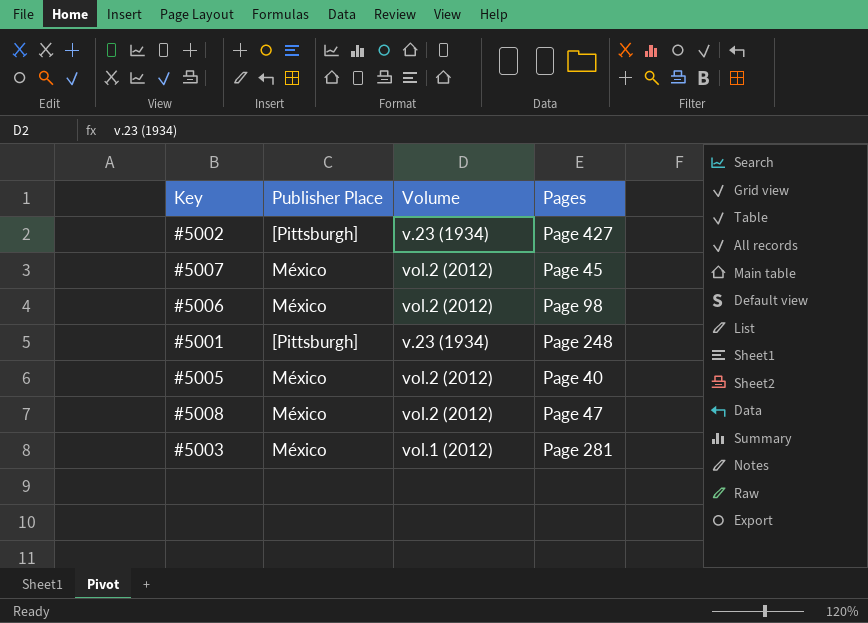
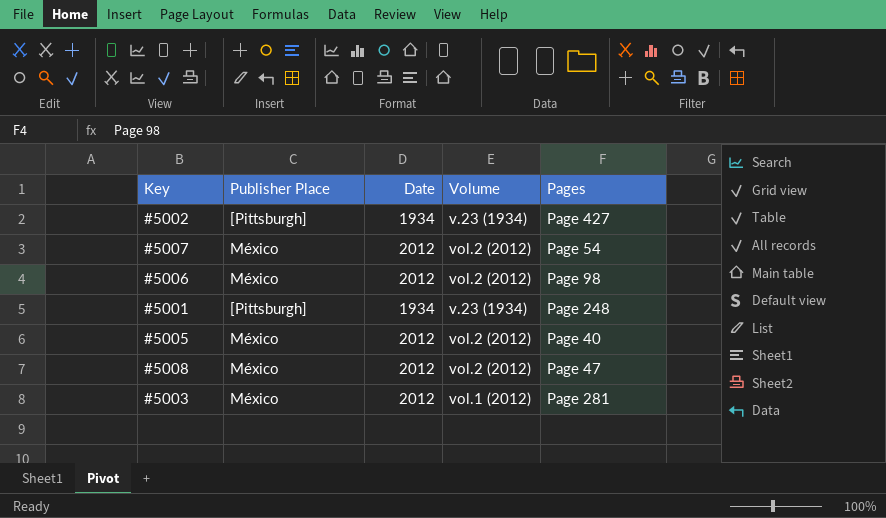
column Date | position: none -> 3
#5007 | Pages: Page 45 -> Page 54

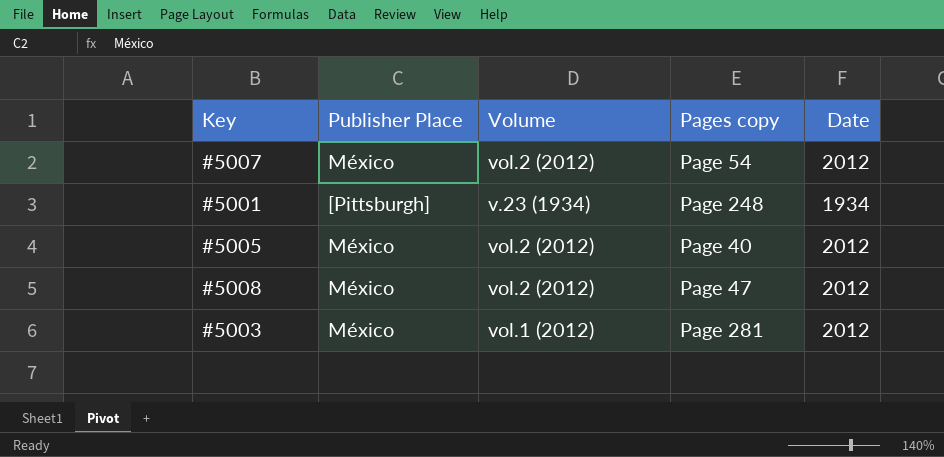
column name: Pages -> Pages copy
column Date | position: 3 -> 5
row #5002: [Pittsburgh] | 1934 | v.23 (1934) | Page 427 -> none
row #5006: México | 2012 | vol.2 (2012) | Page 98 -> none

